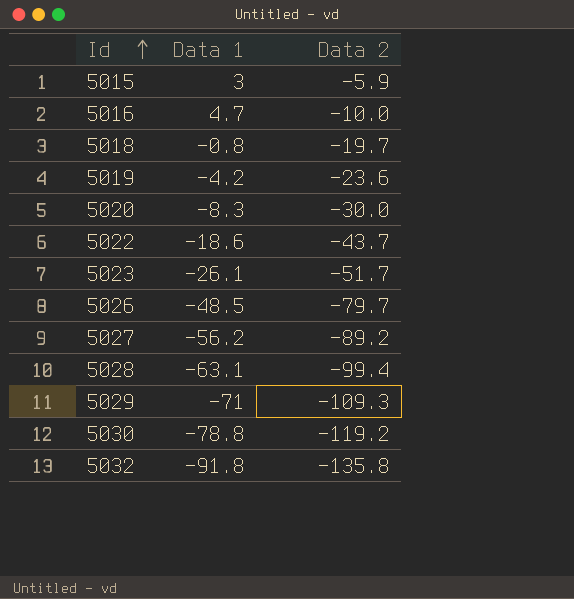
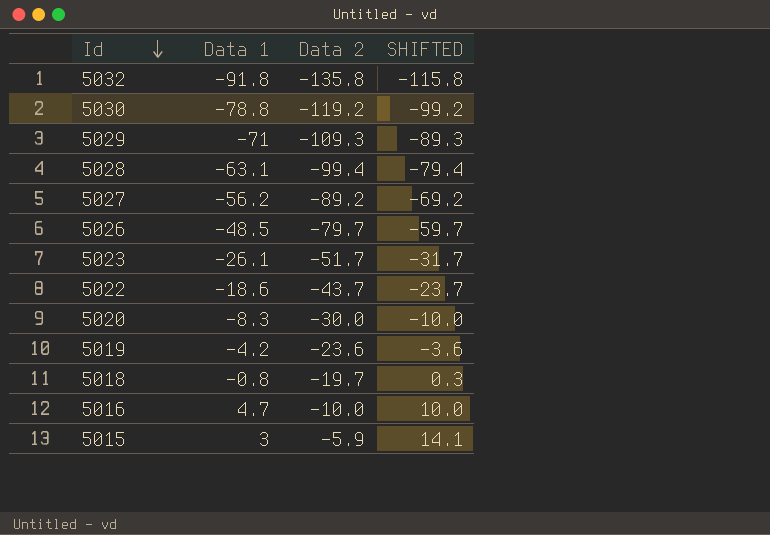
row order: Id ascending -> Id descending
column SHIFTED | formula: none -> [Data 2] + 20

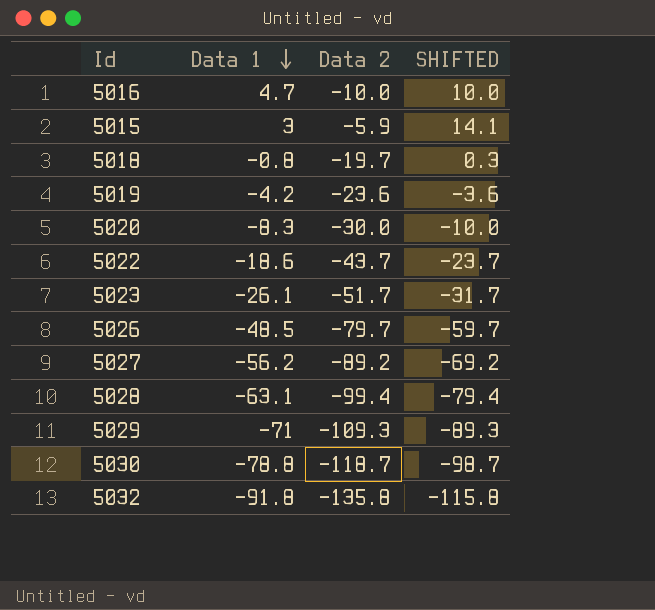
row order: Id descending -> Data 1 descending
5030 | Data 2: -119.2 -> -118.7
5030 | SHIFTED: -99.2 -> -98.7

